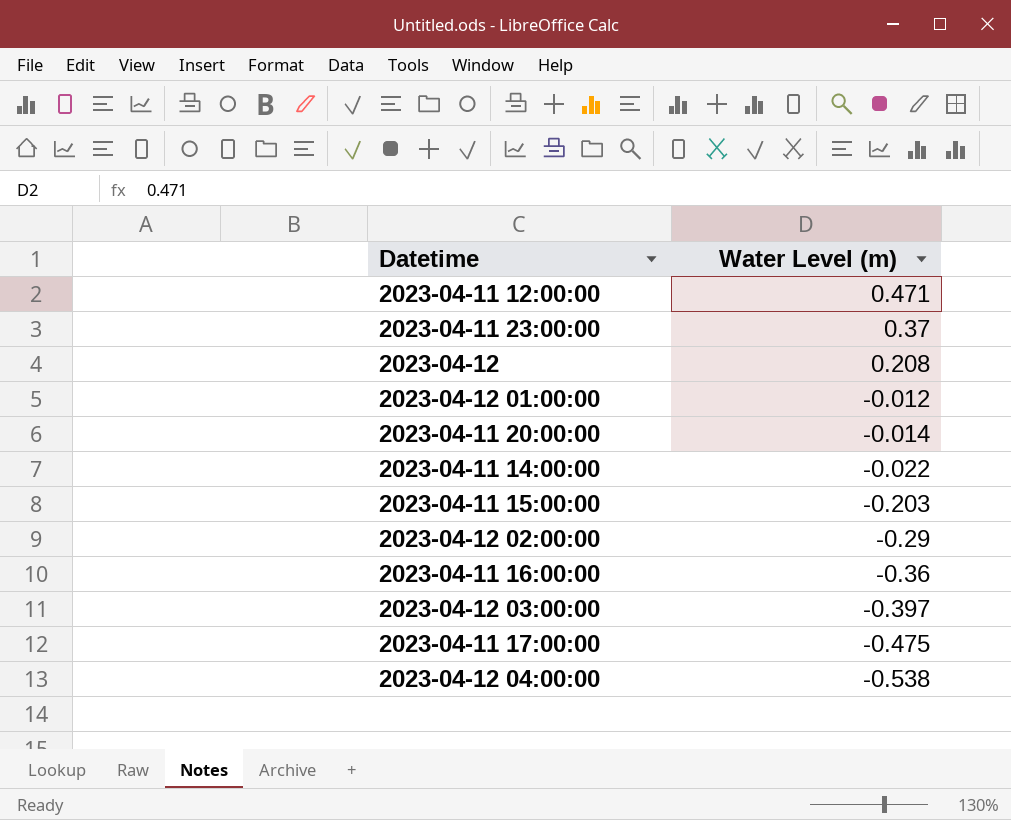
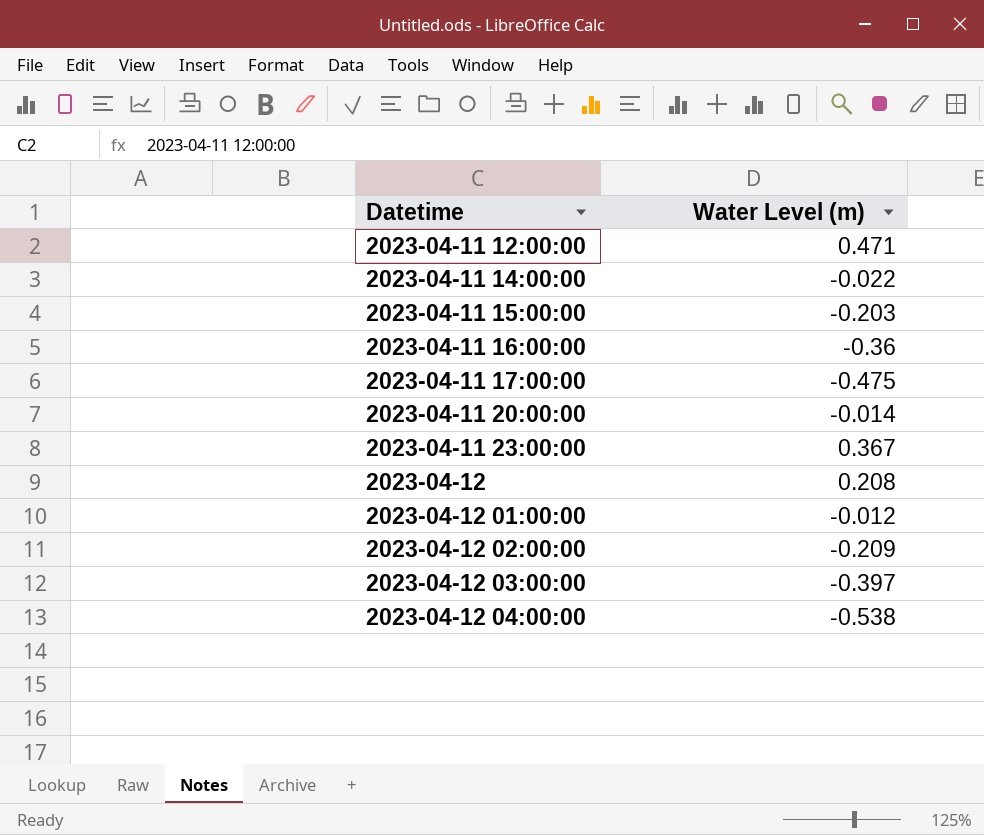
row order: Water Level (m) descending -> Datetime ascending
2023-04-11 23:00:00 | Water Level (m): 0.37 -> 0.367
2023-04-12 02:00:00 | Water Level (m): -0.29 -> -0.209

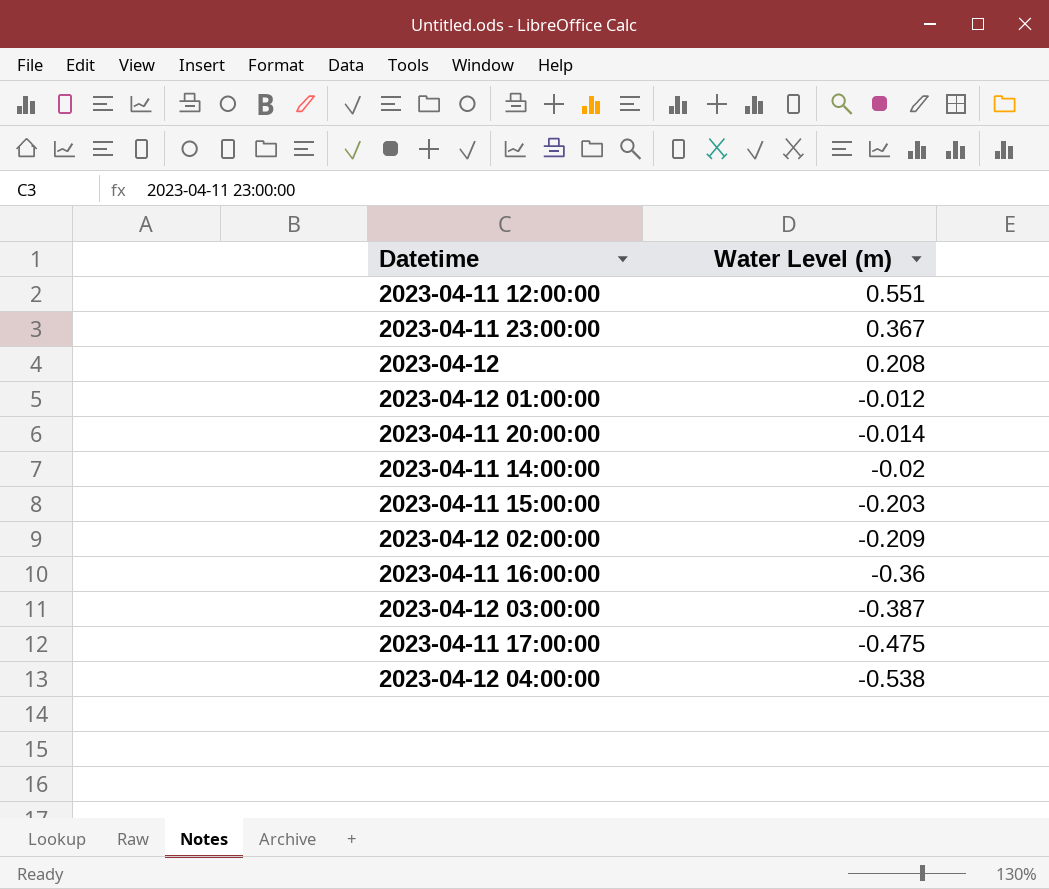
row order: Datetime ascending -> Water Level (m) descending
2023-04-11 12:00:00 | Water Level (m): 0.471 -> 0.551
2023-04-11 14:00:00 | Water Level (m): -0.022 -> -0.02
2023-04-12 03:00:00 | Water Level (m): -0.397 -> -0.387

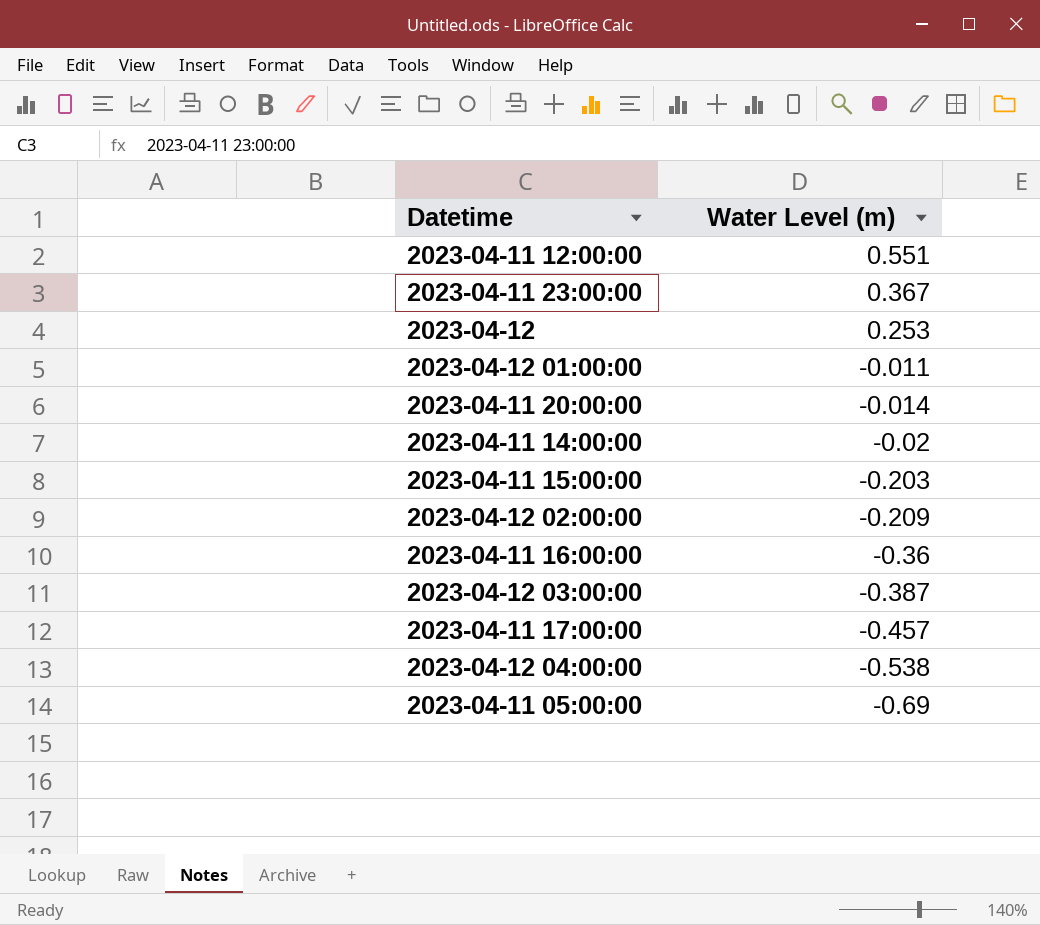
2023-04-12 | Water Level (m): 0.208 -> 0.253
2023-04-12 01:00:00 | Water Level (m): -0.012 -> -0.011
2023-04-11 17:00:00 | Water Level (m): -0.475 -> -0.457
row 2023-04-11 05:00:00: none -> -0.69

